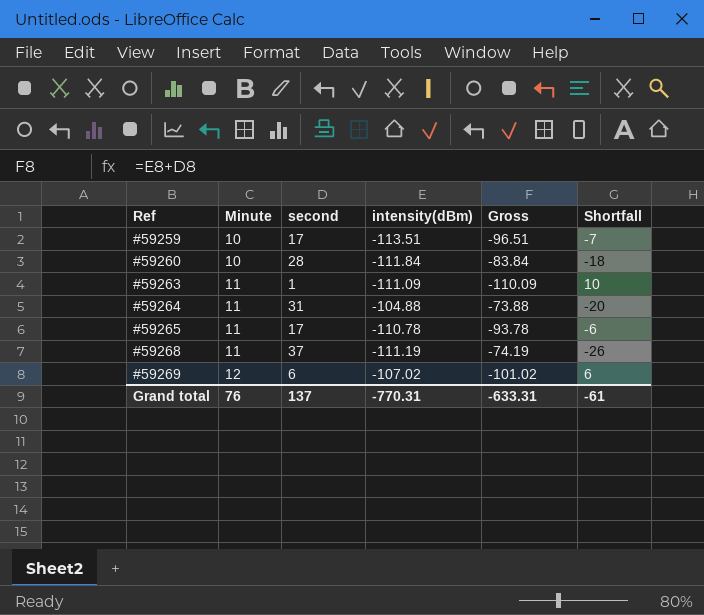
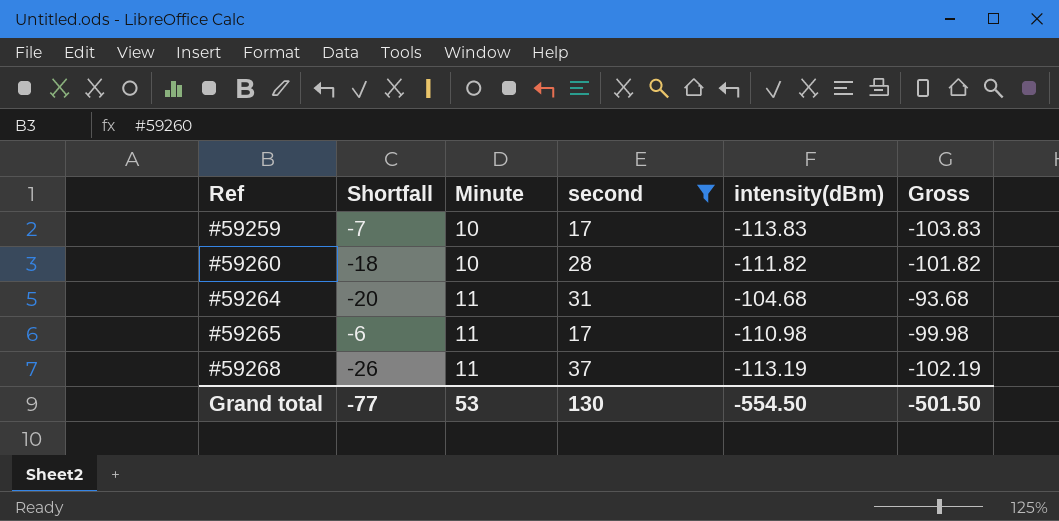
filter: none -> second >= 17
column Shortfall | position: 6 -> 2
column Gross | formula: [second] + [intensity(dBm)] -> [Minute] + [intensity(dBm)]
#59259 | intensity(dBm): -113.51 -> -113.83
#59260 | intensity(dBm): -111.84 -> -111.82
#59264 | intensity(dBm): -104.88 -> -104.68
#59265 | intensity(dBm): -110.78 -> -110.98
#59268 | intensity(dBm): -111.19 -> -113.19
Grand total | Shortfall: -61 -> -77
Grand total | Minute: 76 -> 53
Grand total | second: 137 -> 130
Grand total | intensity(dBm): -770.31 -> -554.50
Grand total | Gross: -633.31 -> -501.50

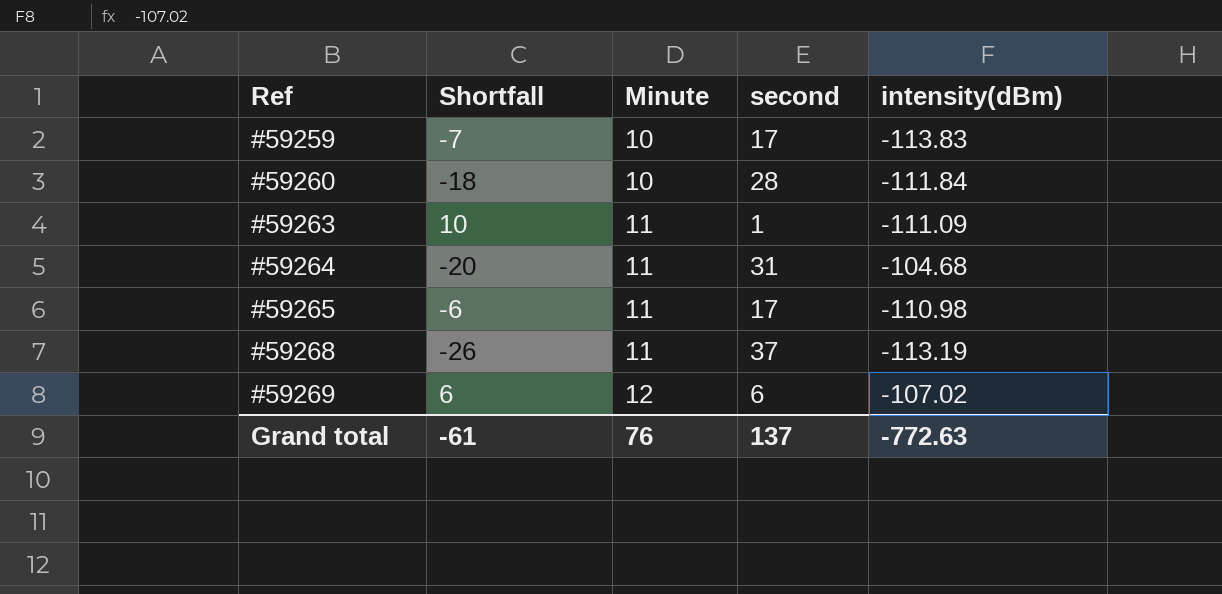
filter: second >= 17 -> none
column Gross | formula: [Minute] + [intensity(dBm)] -> none
#59260 | intensity(dBm): -111.82 -> -111.84
Grand total | Shortfall: -77 -> -61
Grand total | Minute: 53 -> 76
Grand total | second: 130 -> 137
Grand total | intensity(dBm): -554.50 -> -772.63

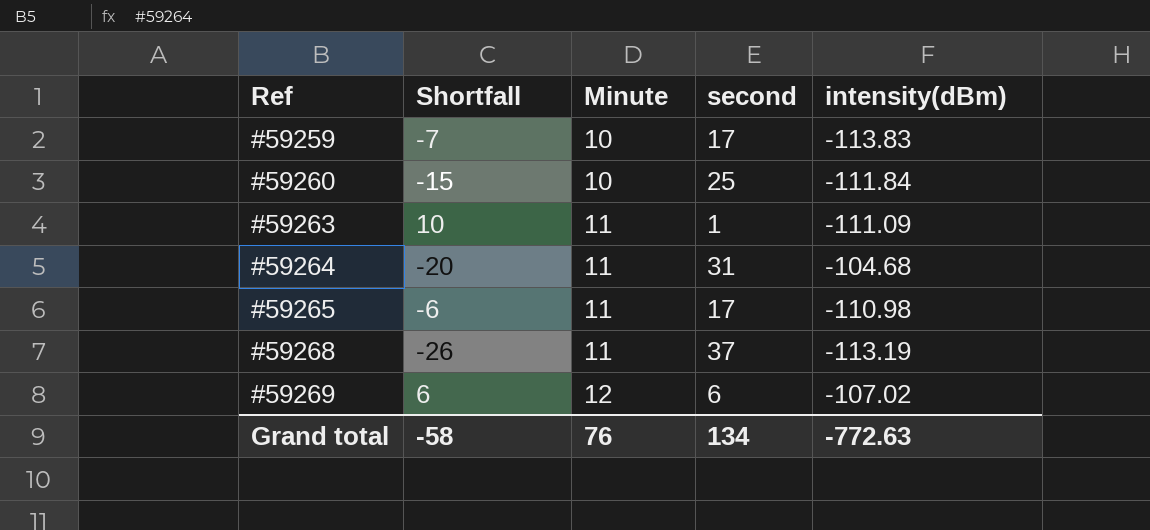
#59260 | Shortfall: -18 -> -15
#59260 | second: 28 -> 25
Grand total | Shortfall: -61 -> -58
Grand total | second: 137 -> 134

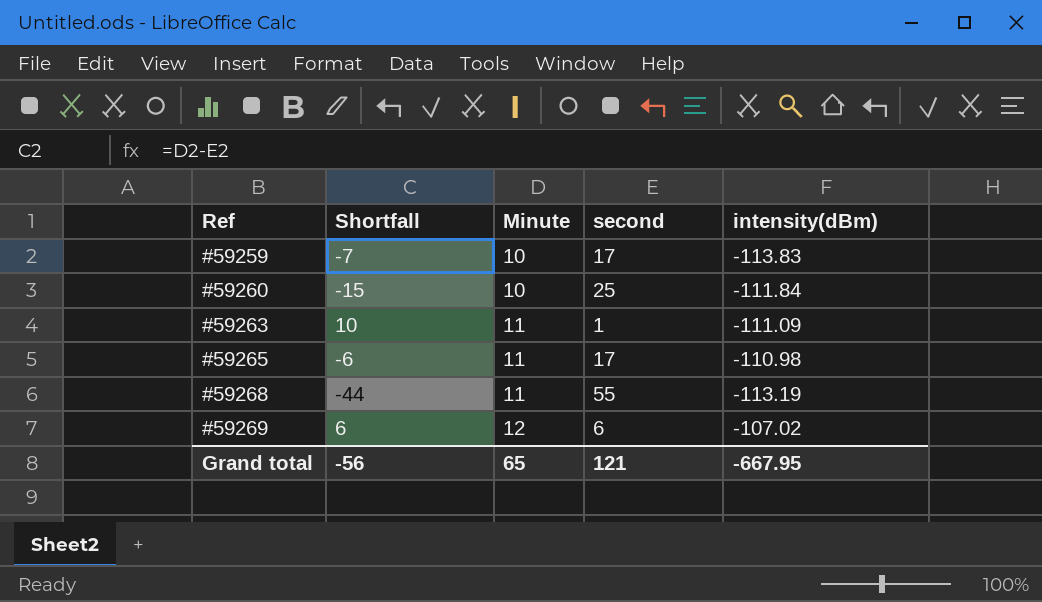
row #59264: -20 | 11 | 31 | -104.68 -> none
#59268 | Shortfall: -26 -> -44
#59268 | second: 37 -> 55
Grand total | Shortfall: -58 -> -56
Grand total | Minute: 76 -> 65
Grand total | second: 134 -> 121
Grand total | intensity(dBm): -772.63 -> -667.95

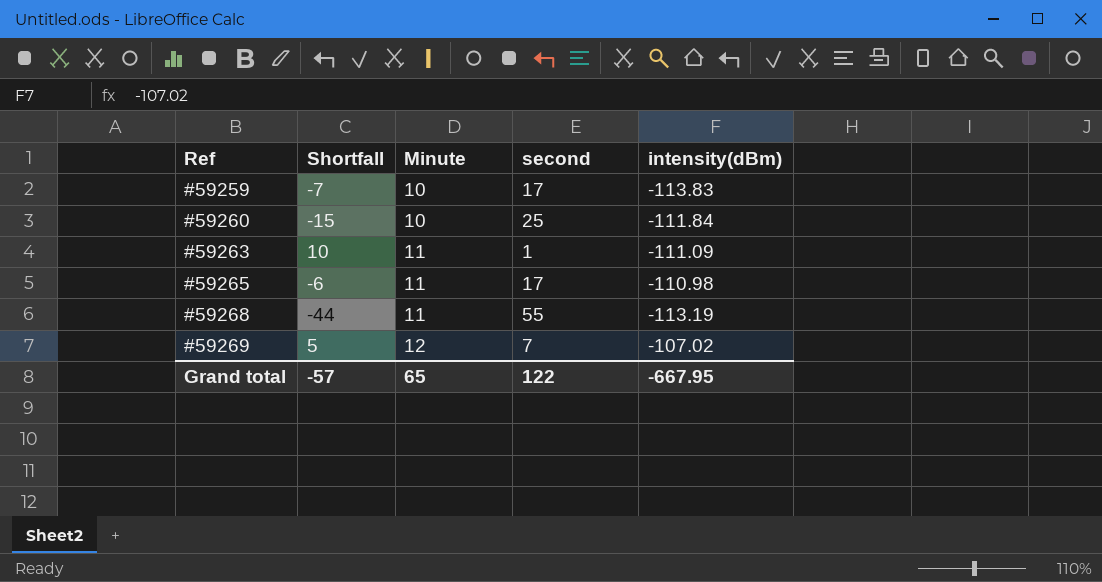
#59269 | Shortfall: 6 -> 5
#59269 | second: 6 -> 7
Grand total | Shortfall: -56 -> -57
Grand total | second: 121 -> 122

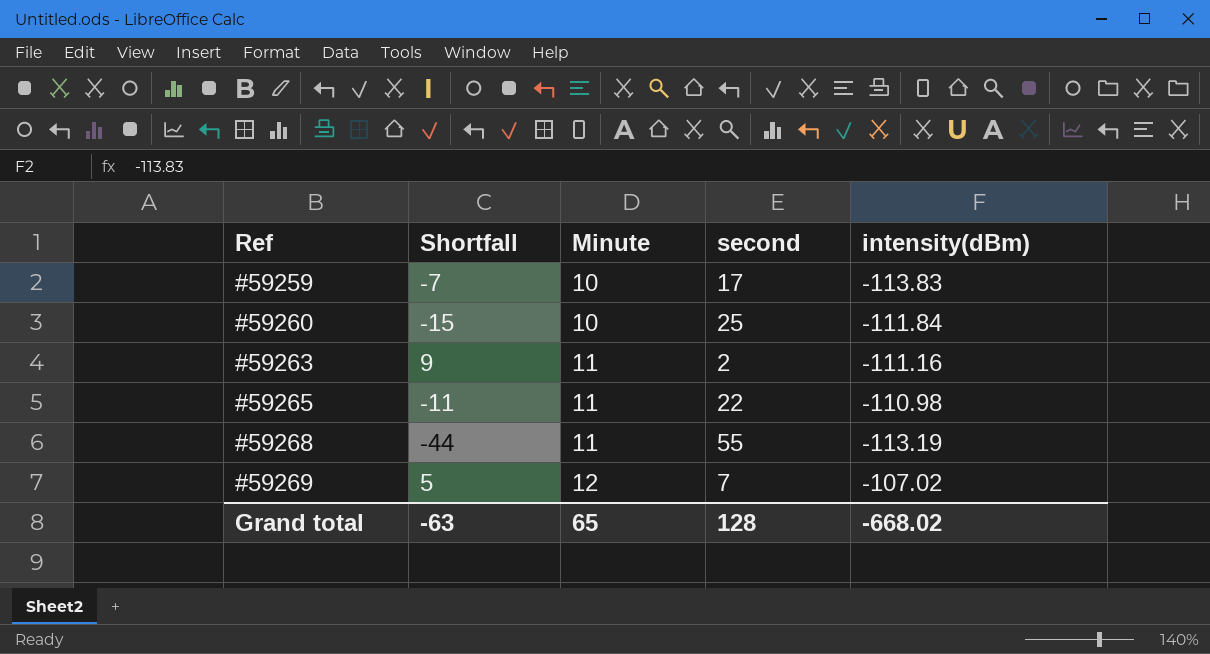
#59263 | Shortfall: 10 -> 9
#59263 | second: 1 -> 2
#59263 | intensity(dBm): -111.09 -> -111.16
#59265 | Shortfall: -6 -> -11
#59265 | second: 17 -> 22
Grand total | Shortfall: -57 -> -63
Grand total | second: 122 -> 128
Grand total | intensity(dBm): -667.95 -> -668.02

